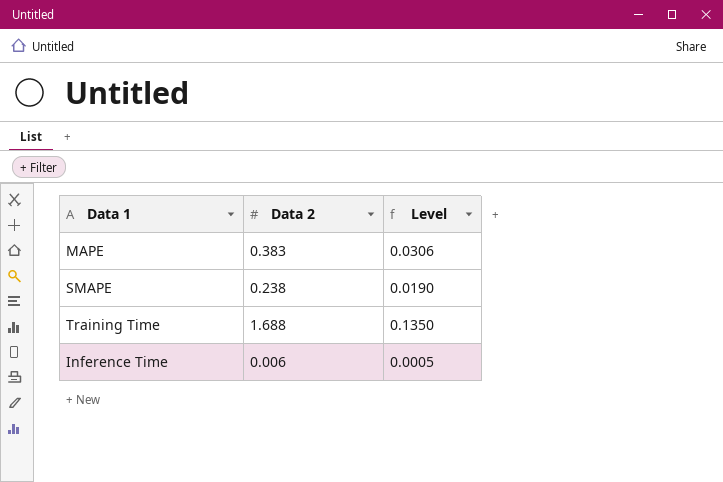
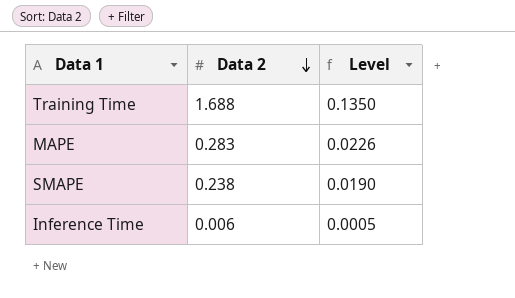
row order: none -> Data 2 descending
MAPE | Data 2: 0.383 -> 0.283
MAPE | Level: 0.0306 -> 0.0226

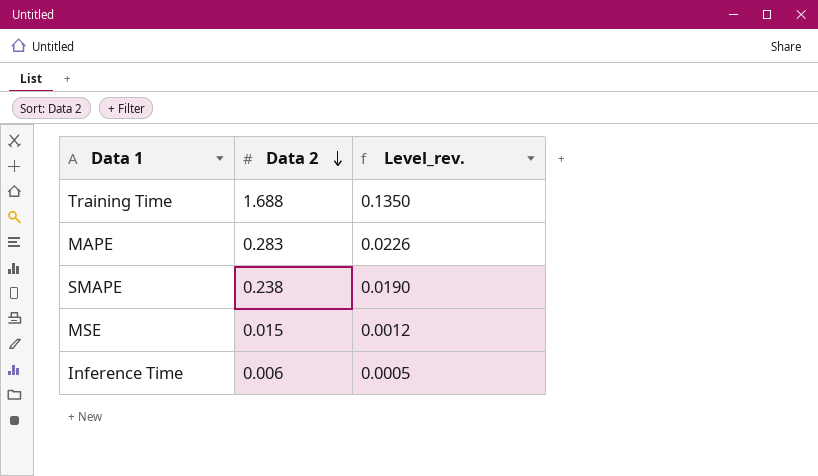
column name: Level -> Level_rev.
row MSE: none -> 0.015 | 0.0012

